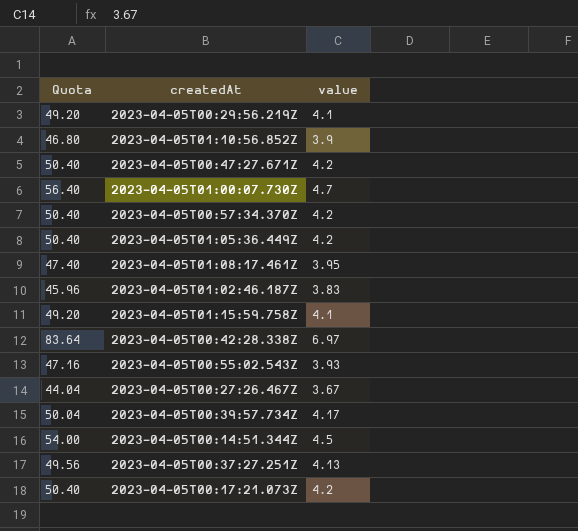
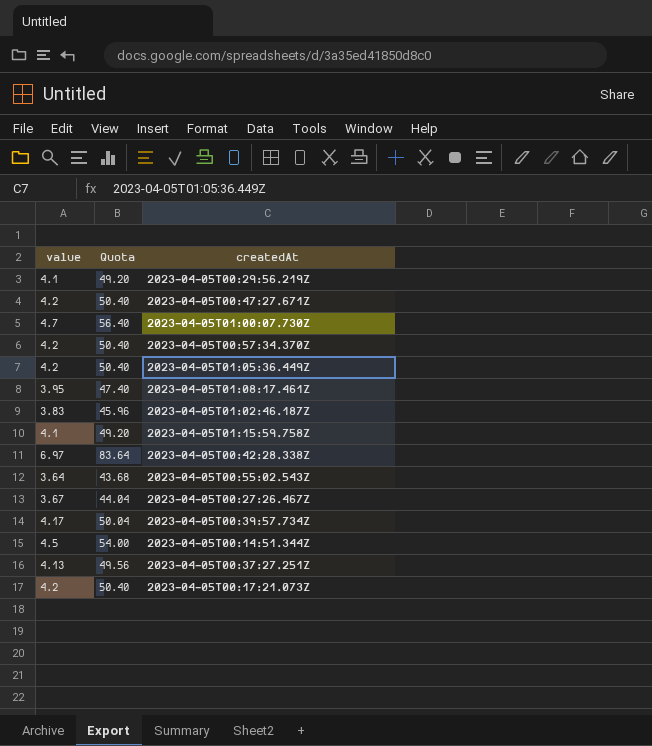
column value | position: 3 -> 1
row 2023-04-05T01:10:56.852Z: 46.80 | 3.9 -> none
2023-04-05T00:55:02.543Z | value: 3.93 -> 3.64
2023-04-05T00:55:02.543Z | Quota: 47.16 -> 43.68

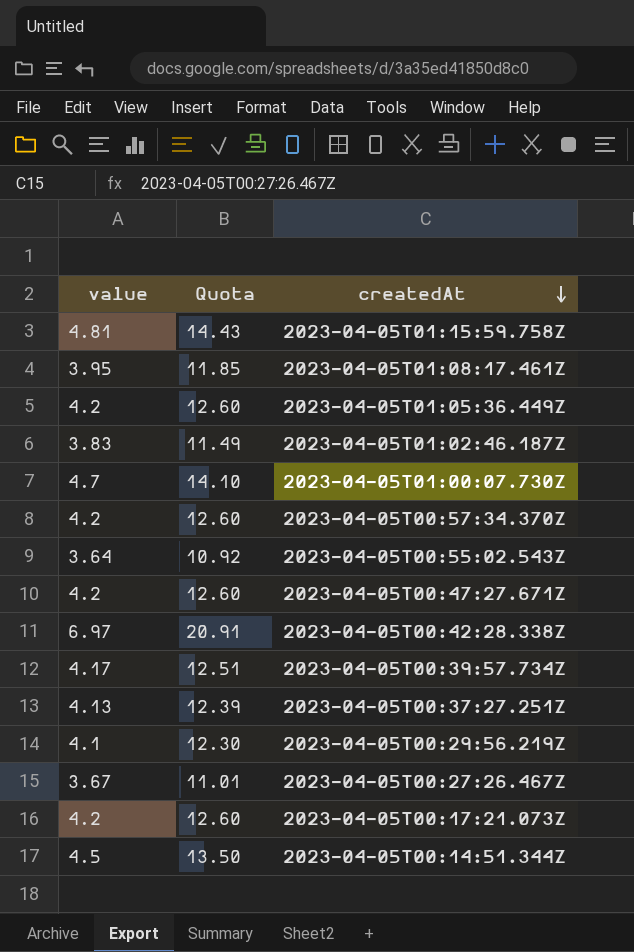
row order: none -> createdAt descending
column Quota | formula: [value] * 12 -> [value] * 3
2023-04-05T01:15:59.758Z | value: 4.1 -> 4.81

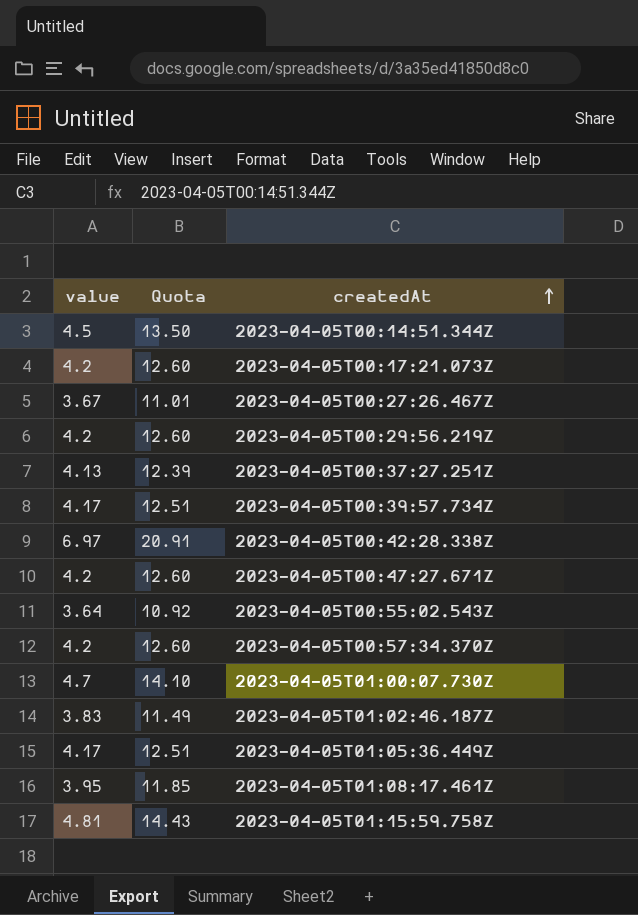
row order: createdAt descending -> createdAt ascending
2023-04-05T00:29:56.219Z | value: 4.1 -> 4.2
2023-04-05T00:29:56.219Z | Quota: 12.30 -> 12.60
2023-04-05T01:05:36.449Z | value: 4.2 -> 4.17
2023-04-05T01:05:36.449Z | Quota: 12.60 -> 12.51

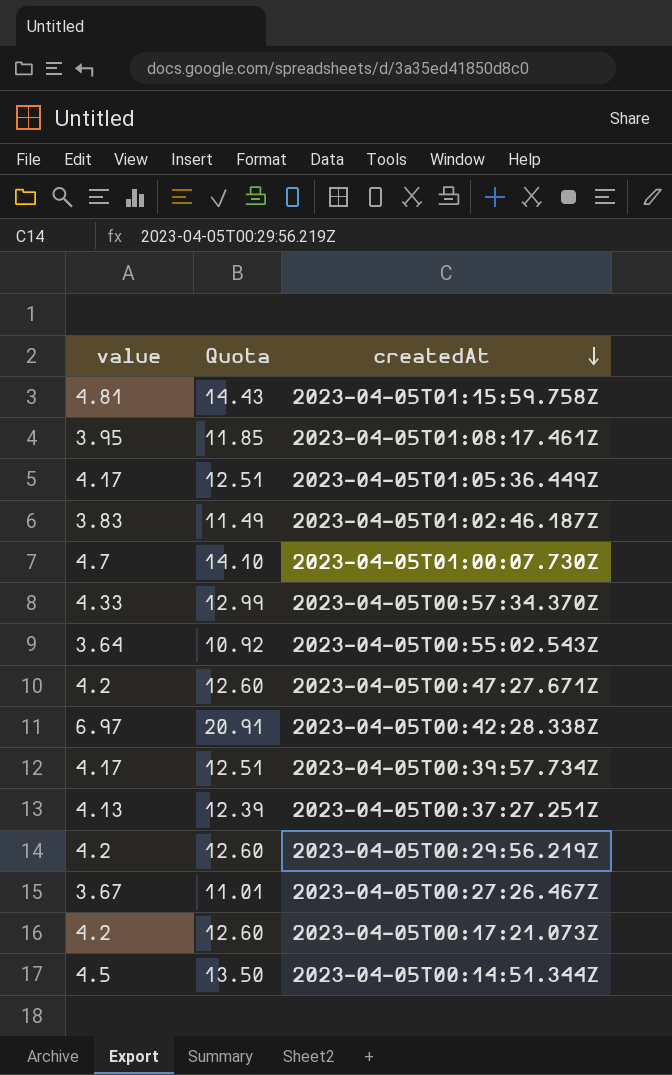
row order: createdAt ascending -> createdAt descending
2023-04-05T00:57:34.370Z | value: 4.2 -> 4.33
2023-04-05T00:57:34.370Z | Quota: 12.60 -> 12.99

